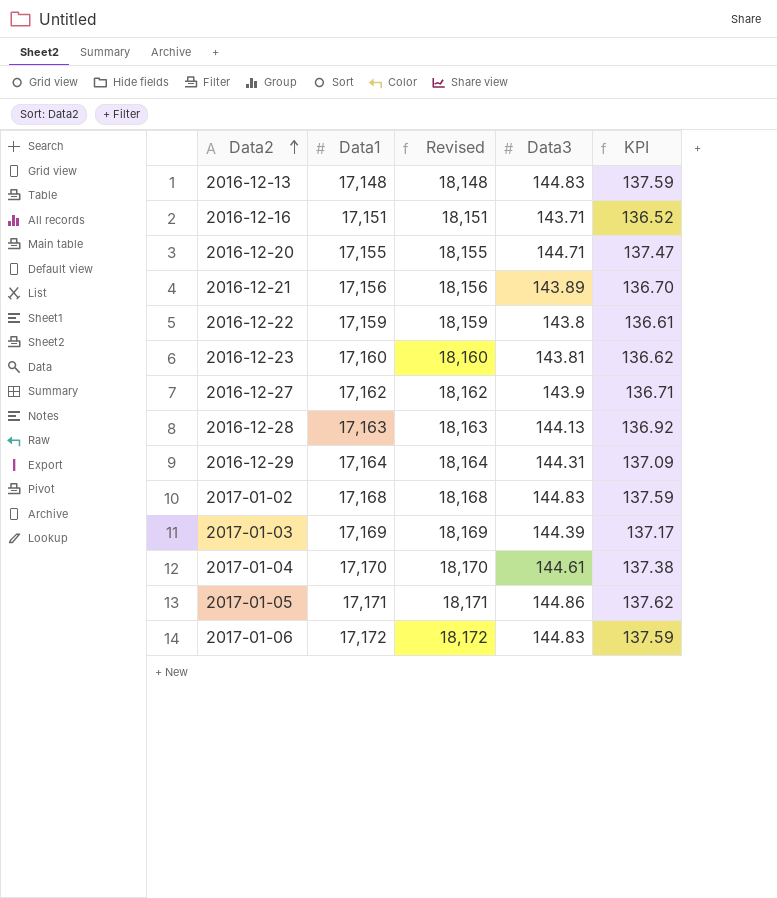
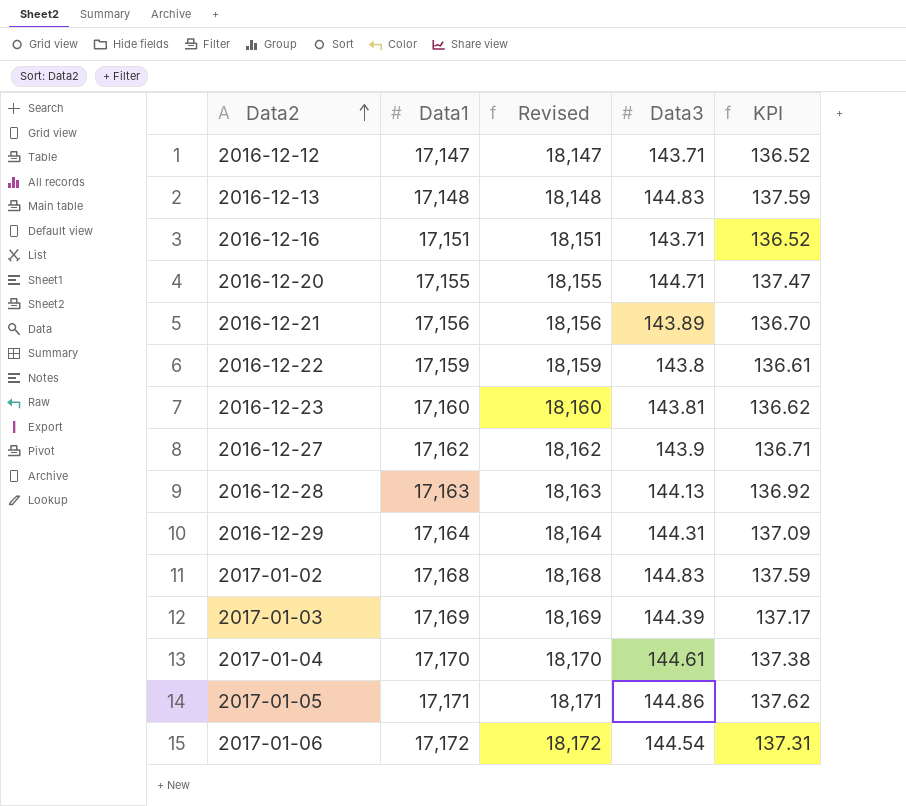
row 2016-12-12: none -> 17,147 | 18,147 | 143.71 | 136.52
2017-01-06 | Data3: 144.83 -> 144.54
2017-01-06 | KPI: 137.59 -> 137.31

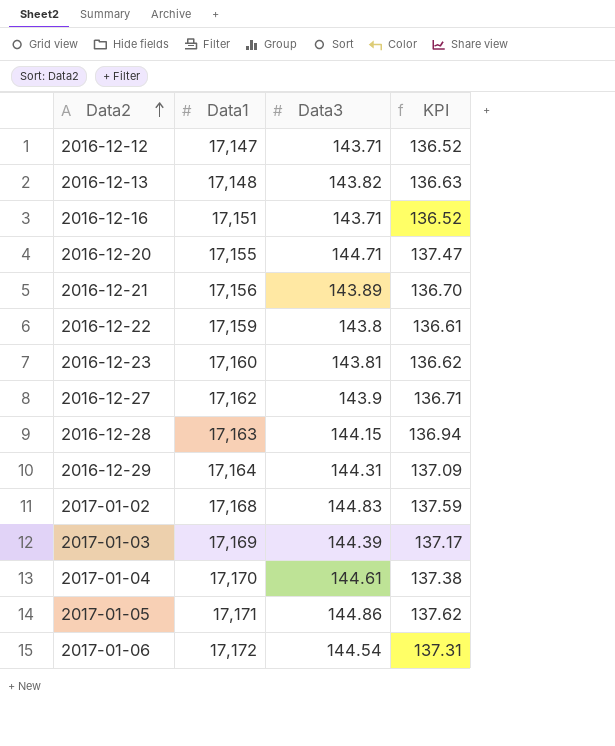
column Revised | formula: [Data1] + 1000 -> none
2016-12-13 | Data3: 144.83 -> 143.82
2016-12-13 | KPI: 137.59 -> 136.63
2016-12-28 | Data3: 144.13 -> 144.15
2016-12-28 | KPI: 136.92 -> 136.94

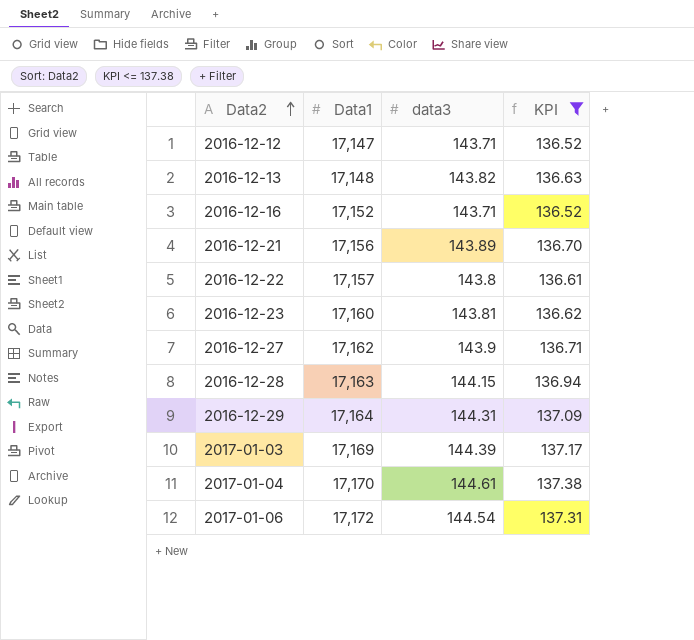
filter: none -> KPI <= 137.38
column name: Data3 -> data3
2016-12-16 | Data1: 17,151 -> 17,152
2016-12-22 | Data1: 17,159 -> 17,157

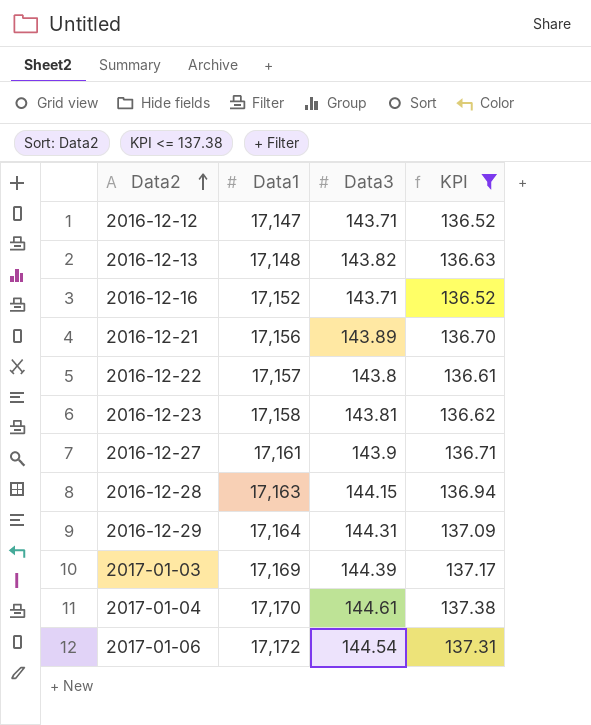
column name: data3 -> Data3
2016-12-23 | Data1: 17,160 -> 17,158
2016-12-27 | Data1: 17,162 -> 17,161

